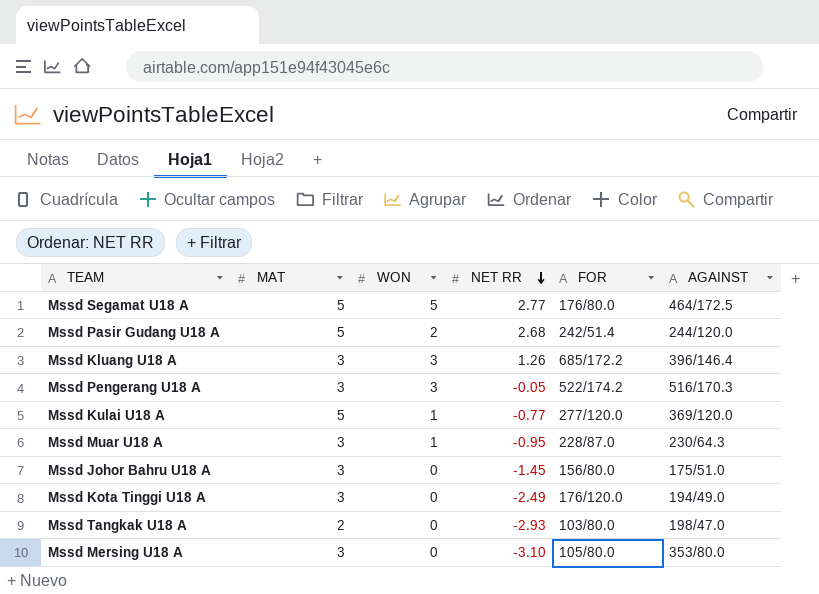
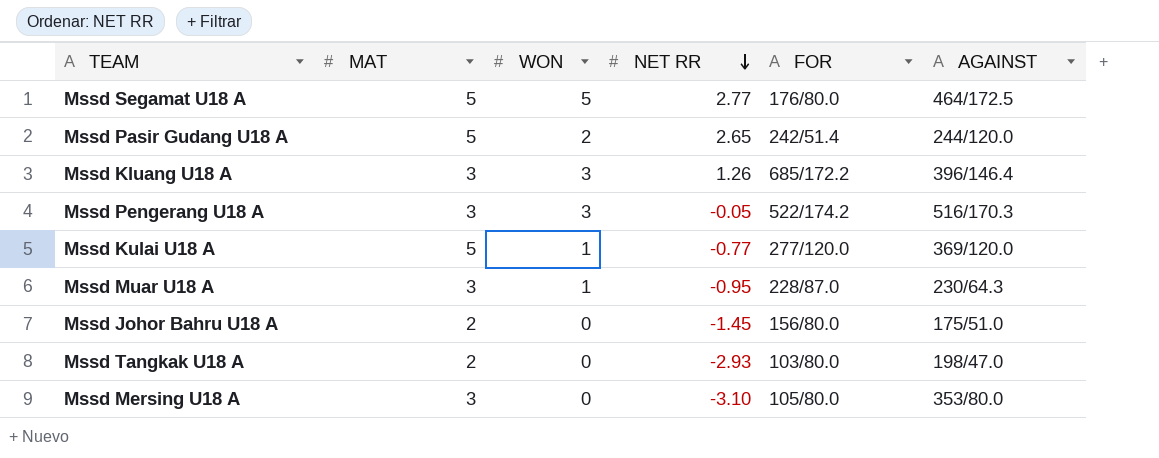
row Mssd Kota Tinggi U18 A: 3 | 0 | -2.49 | 176/120.0 | 194/49.0 -> none
Mssd Pasir Gudang U18 A | NET RR: 2.68 -> 2.65
Mssd Johor Bahru U18 A | MAT: 3 -> 2

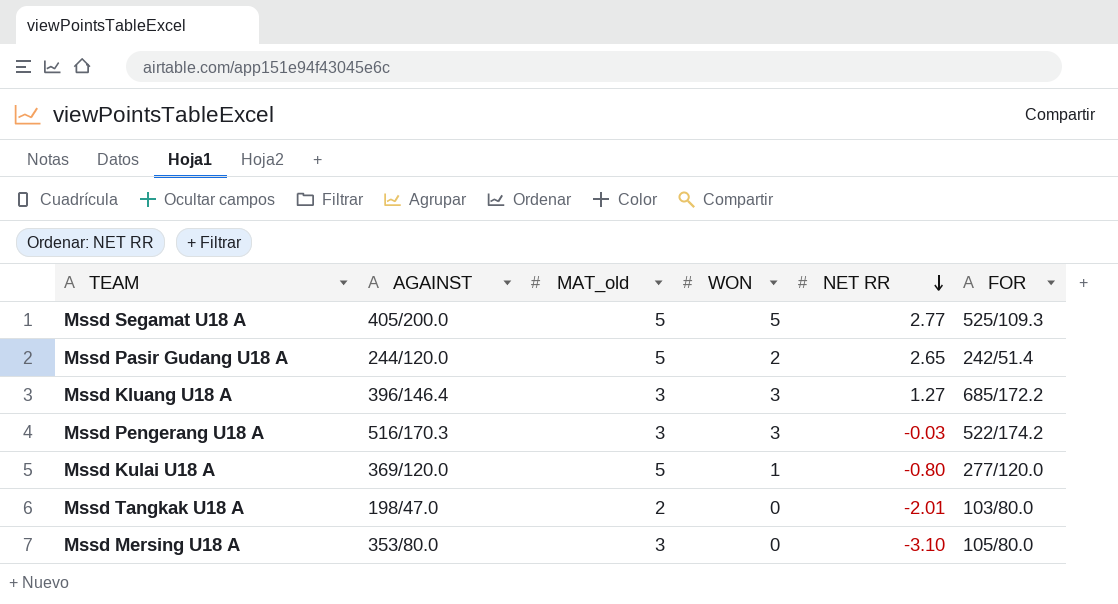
column AGAINST | position: 6 -> 2
column name: MAT -> MAT_old
row Mssd Muar U18 A: 3 | 1 | -0.95 | 228/87.0 | 230/64.3 -> none
row Mssd Johor Bahru U18 A: 2 | 0 | -1.45 | 156/80.0 | 175/51.0 -> none
Mssd Segamat U18 A | AGAINST: 464/172.5 -> 405/200.0
Mssd Segamat U18 A | FOR: 176/80.0 -> 525/109.3
Mssd Kluang U18 A | NET RR: 1.26 -> 1.27
Mssd Pengerang U18 A | NET RR: -0.05 -> -0.03
Mssd Kulai U18 A | NET RR: -0.77 -> -0.80
Mssd Tangkak U18 A | NET RR: -2.93 -> -2.01

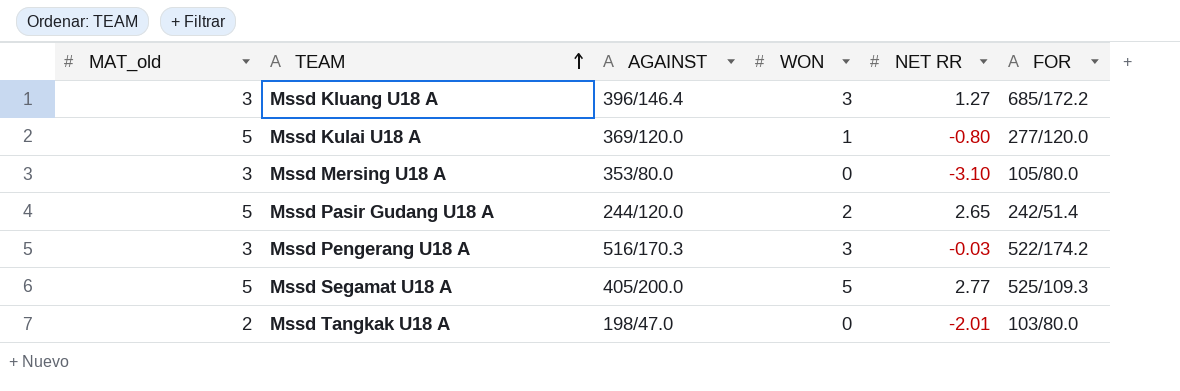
row order: NET RR descending -> TEAM ascending
column MAT_old | position: 3 -> 1

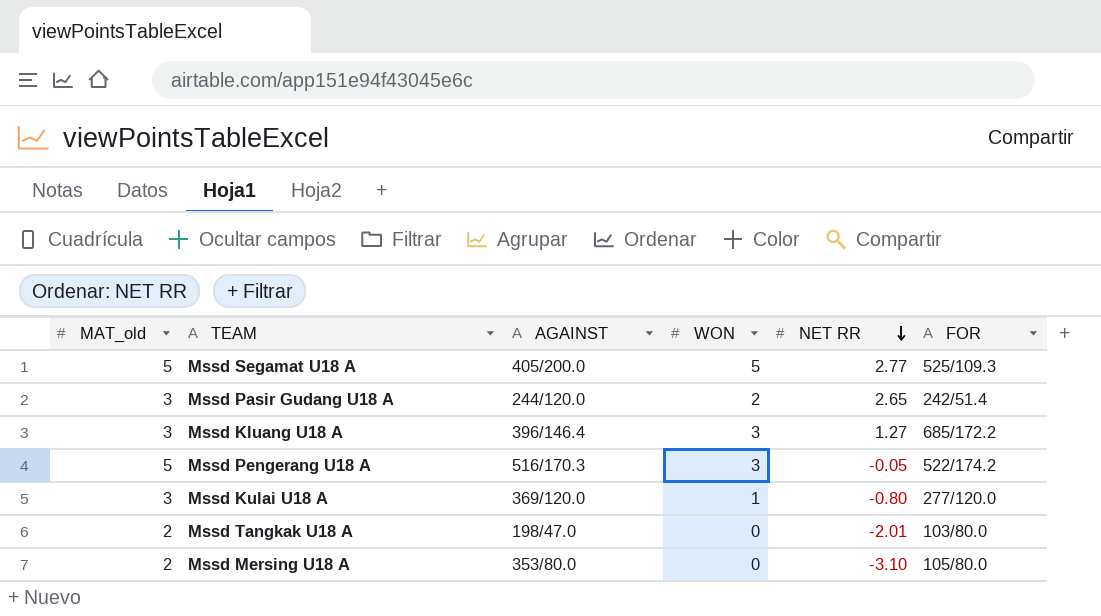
row order: TEAM ascending -> NET RR descending
Mssd Pasir Gudang U18 A | MAT_old: 5 -> 3
Mssd Pengerang U18 A | MAT_old: 3 -> 5
Mssd Pengerang U18 A | NET RR: -0.03 -> -0.05
Mssd Kulai U18 A | MAT_old: 5 -> 3
Mssd Mersing U18 A | MAT_old: 3 -> 2

